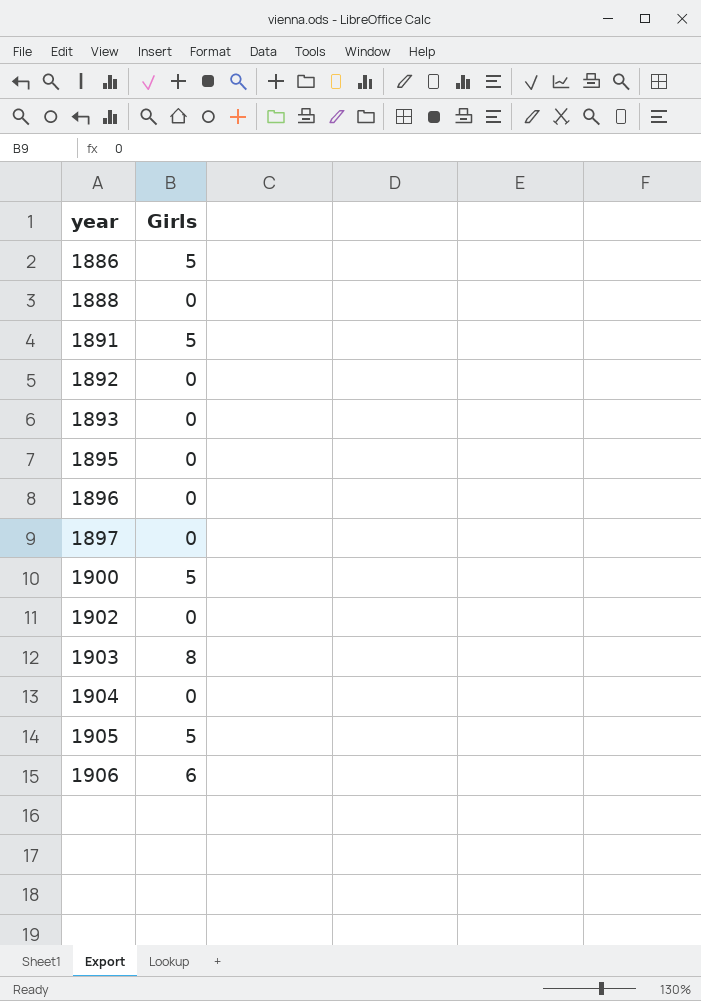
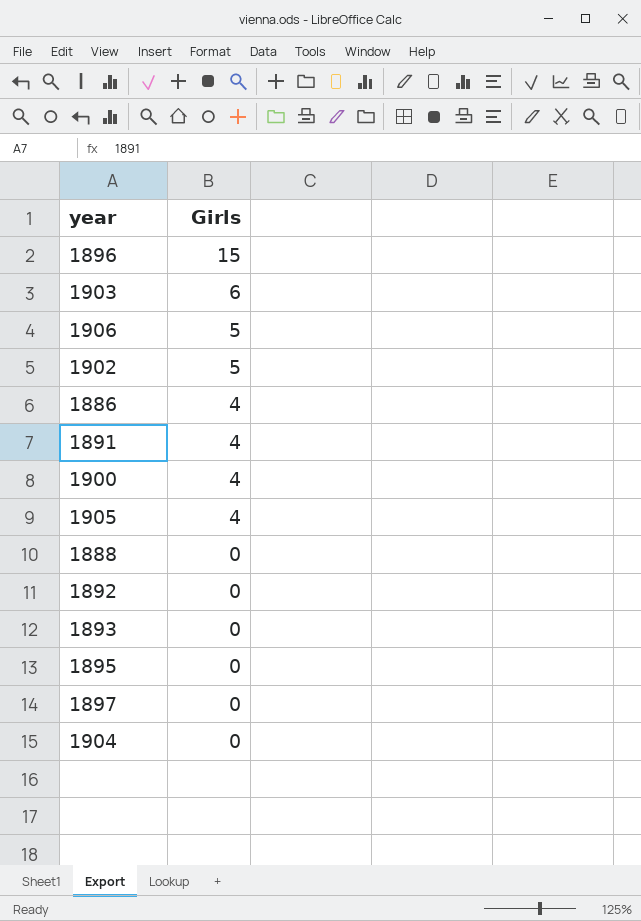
row order: year ascending -> Girls descending
1896 | Girls: 0 -> 15
1903 | Girls: 8 -> 6
1906 | Girls: 6 -> 5
1902 | Girls: 0 -> 5
1886 | Girls: 5 -> 4
1891 | Girls: 5 -> 4
1900 | Girls: 5 -> 4
1905 | Girls: 5 -> 4

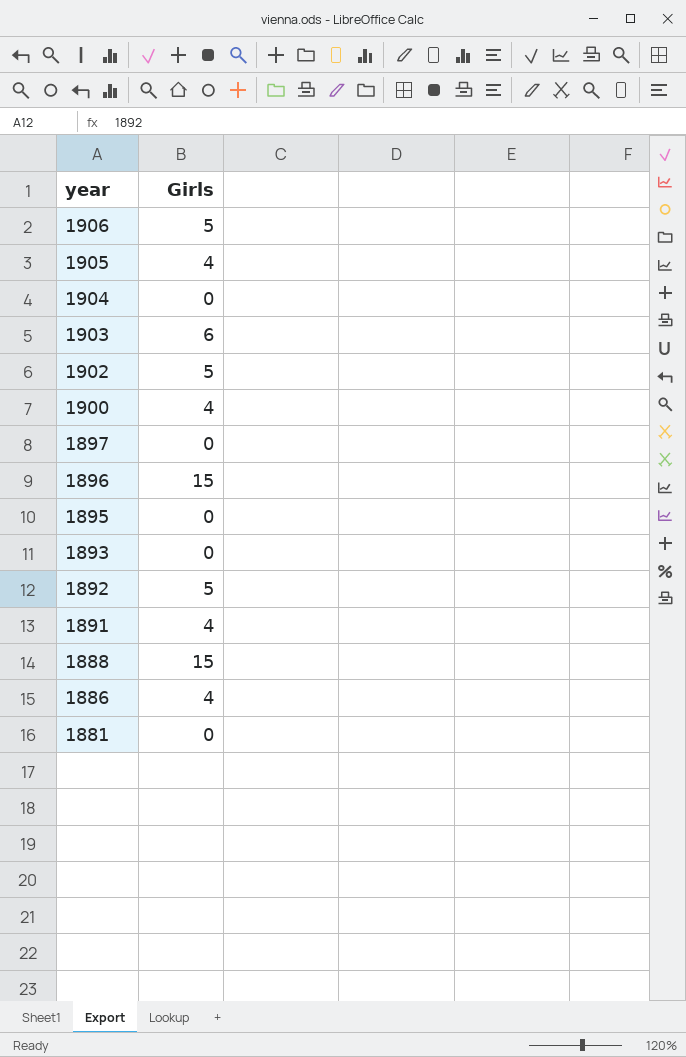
row order: Girls descending -> year descending
1892 | Girls: 0 -> 5
1888 | Girls: 0 -> 15
row 1881: none -> 0

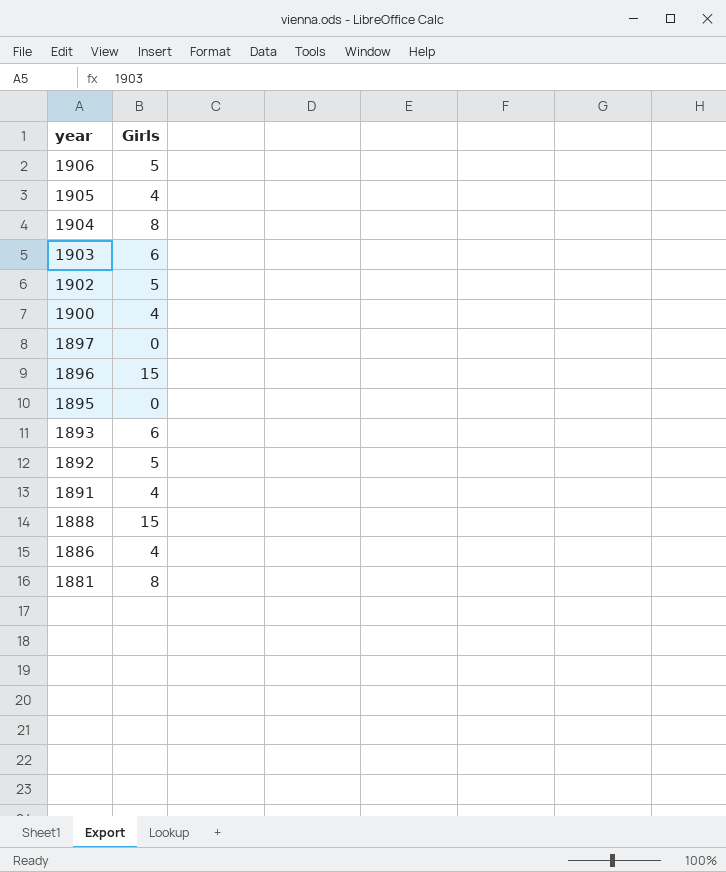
1904 | Girls: 0 -> 8
1893 | Girls: 0 -> 6
1881 | Girls: 0 -> 8

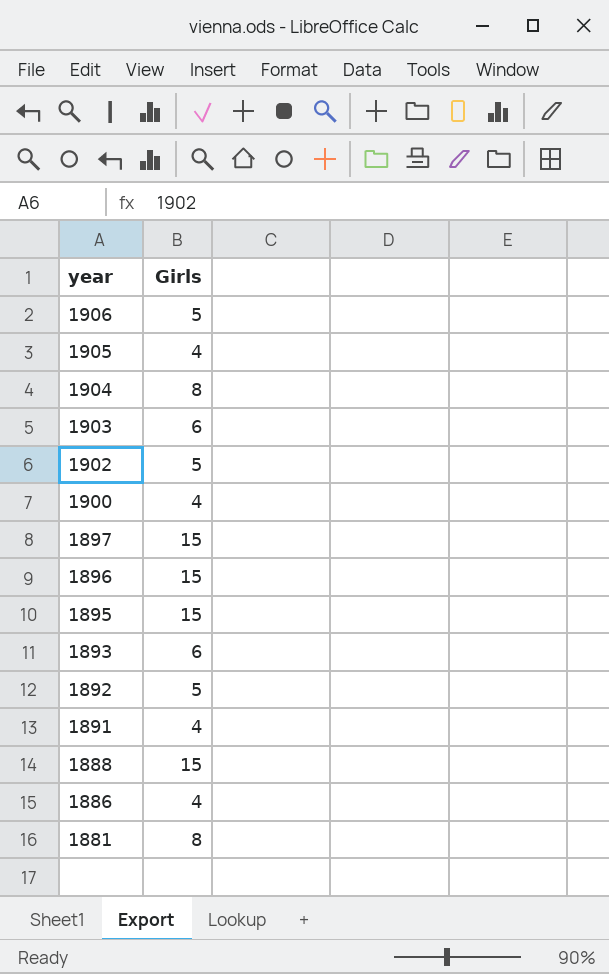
1897 | Girls: 0 -> 15
1895 | Girls: 0 -> 15

